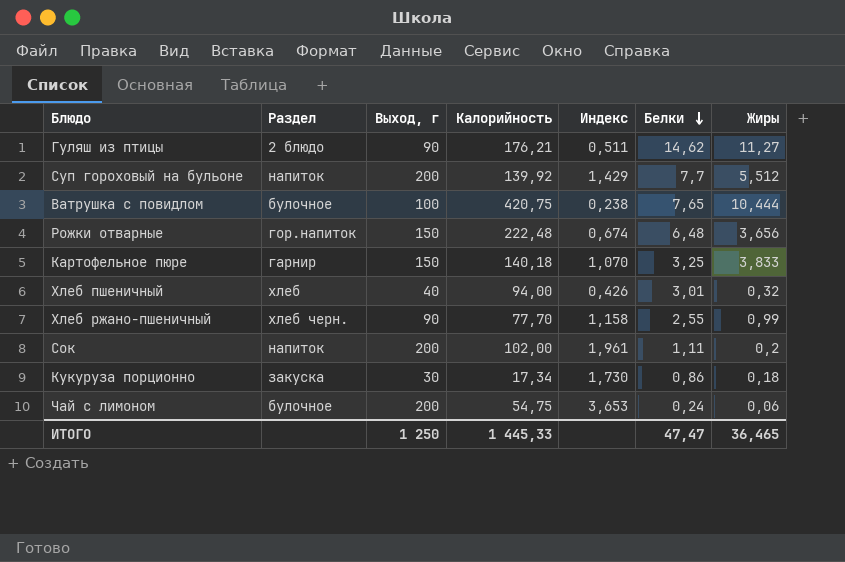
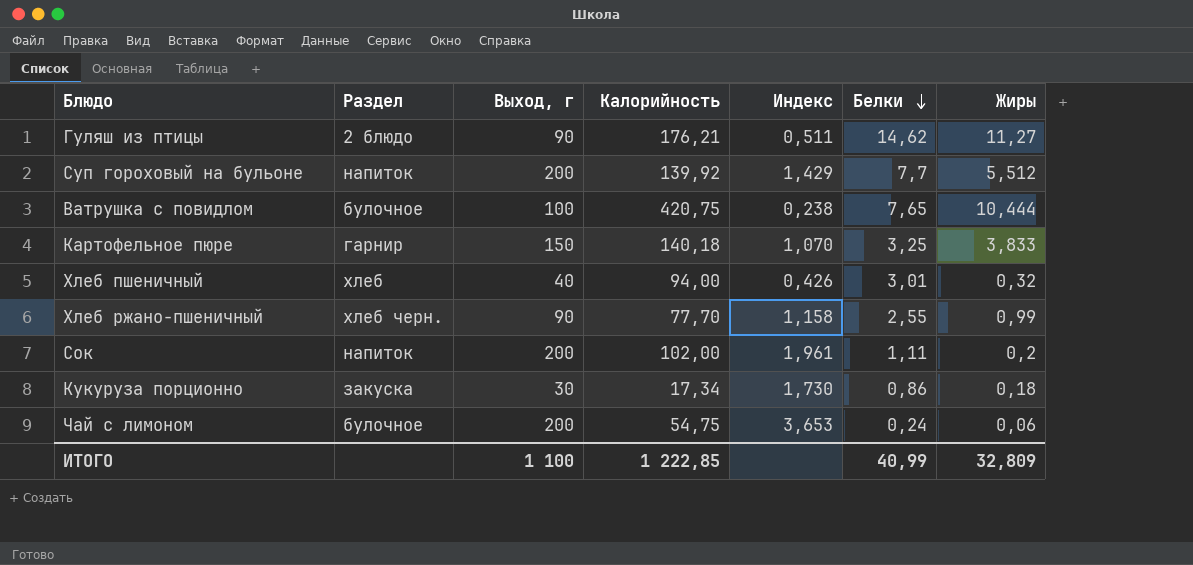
row Рожки отварные: гор.напиток | 150 | 222,48 | 0,674 | 6,48 | 3,656 -> none
ИТОГО | Выход, г: 1 250 -> 1 100
ИТОГО | Калорийность: 1 445,33 -> 1 222,85
ИТОГО | Белки: 47,47 -> 40,99
ИТОГО | Жиры: 36,465 -> 32,809

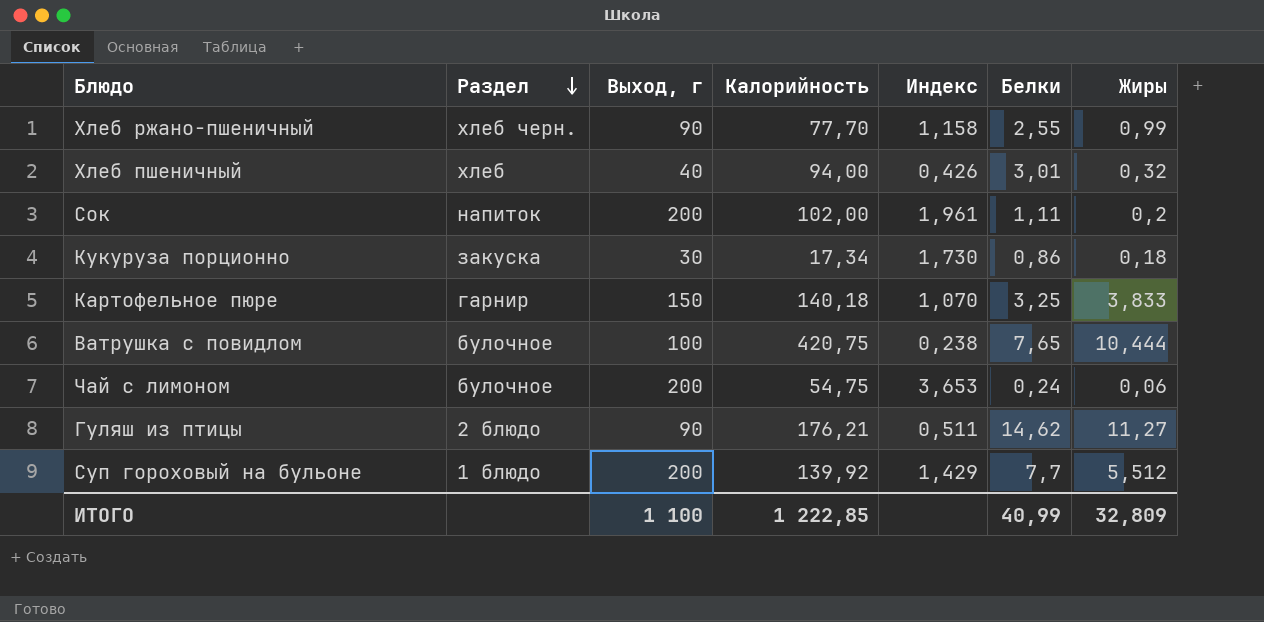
row order: Белки descending -> Раздел descending
Суп гороховый на бульоне | Раздел: напиток -> 1 блюдо

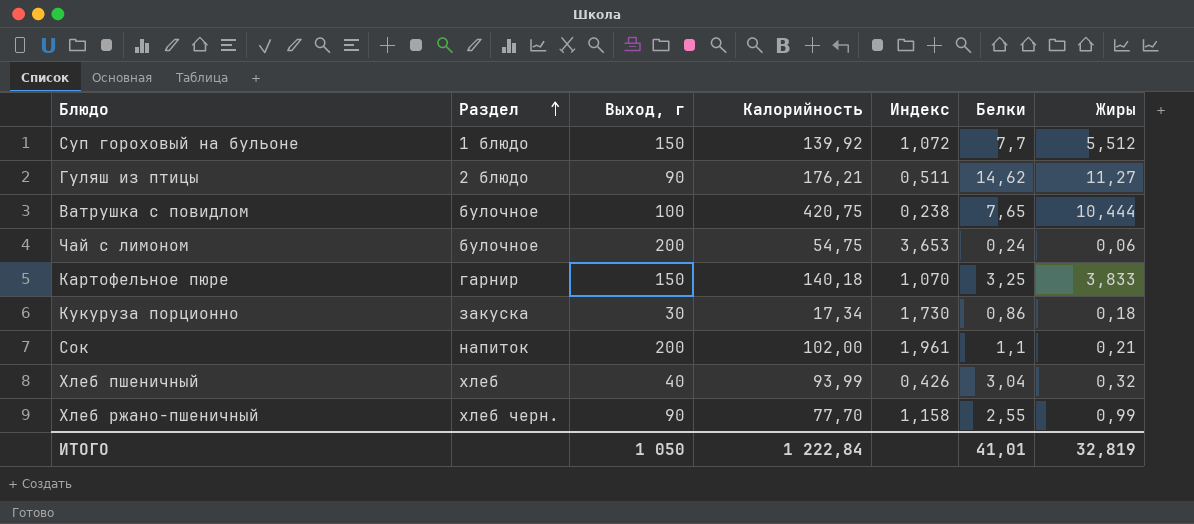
row order: Раздел descending -> Раздел ascending
Суп гороховый на бульоне | Выход, г: 200 -> 150
Суп гороховый на бульоне | Индекс: 1,429 -> 1,072
Сок | Белки: 1,11 -> 1,1
Сок | Жиры: 0,2 -> 0,21
Хлеб пшеничный | Калорийность: 94,00 -> 93,99
Хлеб пшеничный | Белки: 3,01 -> 3,04
ИТОГО | Выход, г: 1 100 -> 1 050
ИТОГО | Калорийность: 1 222,85 -> 1 222,84
ИТОГО | Белки: 40,99 -> 41,01
ИТОГО | Жиры: 32,809 -> 32,819

